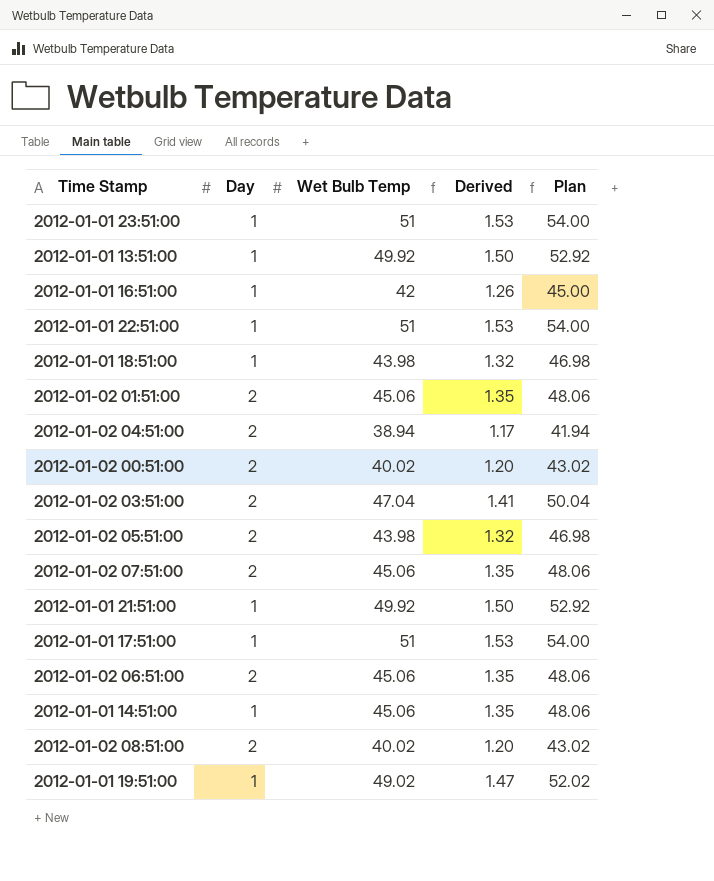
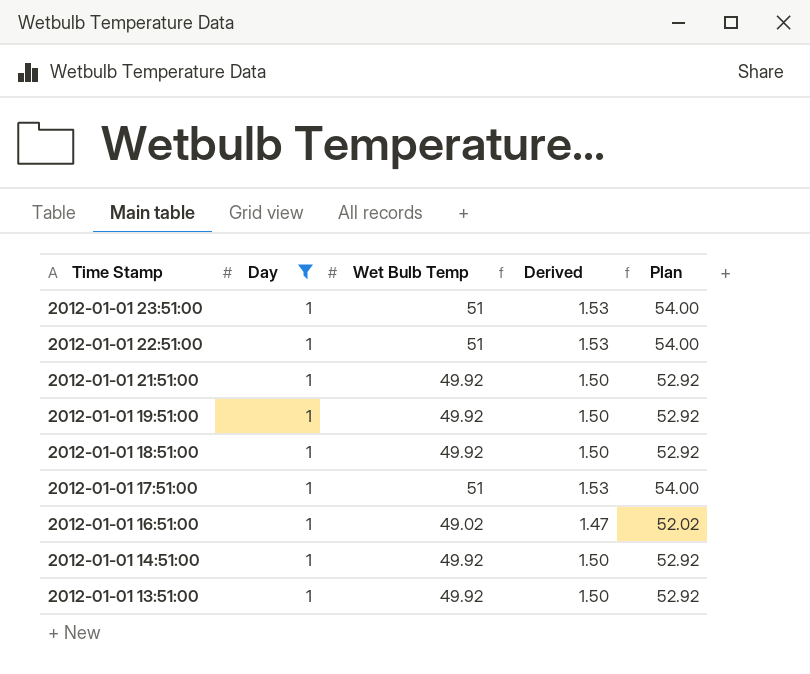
filter: none -> Day = 1
row order: none -> Time Stamp descending
2012-01-01 19:51:00 | Wet Bulb Temp: 49.02 -> 49.92
2012-01-01 19:51:00 | Derived: 1.47 -> 1.50
2012-01-01 19:51:00 | Plan: 52.02 -> 52.92
2012-01-01 18:51:00 | Wet Bulb Temp: 43.98 -> 49.92
2012-01-01 18:51:00 | Derived: 1.32 -> 1.50
2012-01-01 18:51:00 | Plan: 46.98 -> 52.92
2012-01-01 16:51:00 | Wet Bulb Temp: 42 -> 49.02
2012-01-01 16:51:00 | Derived: 1.26 -> 1.47
2012-01-01 16:51:00 | Plan: 45.00 -> 52.02
2012-01-01 14:51:00 | Wet Bulb Temp: 45.06 -> 49.92
2012-01-01 14:51:00 | Derived: 1.35 -> 1.50
2012-01-01 14:51:00 | Plan: 48.06 -> 52.92

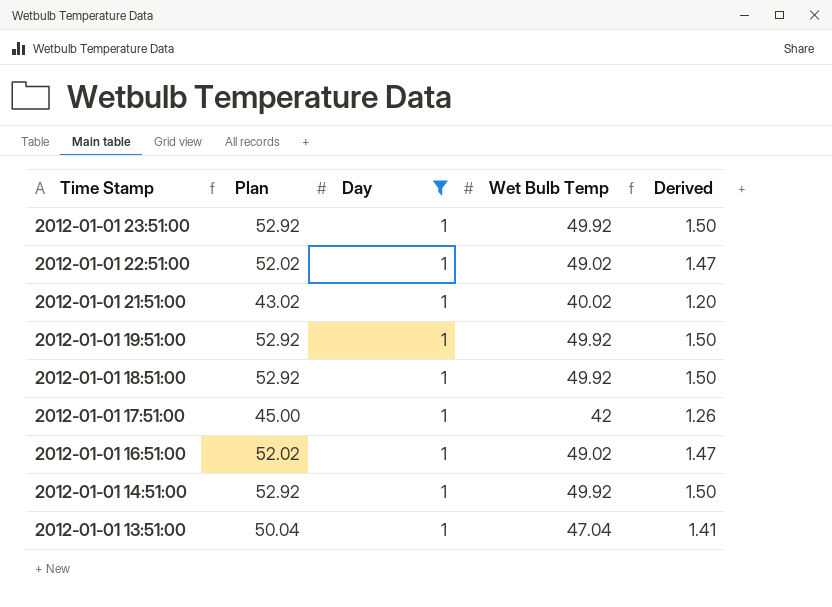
column Plan | position: 5 -> 2
2012-01-01 23:51:00 | Plan: 54.00 -> 52.92
2012-01-01 23:51:00 | Wet Bulb Temp: 51 -> 49.92
2012-01-01 23:51:00 | Derived: 1.53 -> 1.50
2012-01-01 22:51:00 | Plan: 54.00 -> 52.02
2012-01-01 22:51:00 | Wet Bulb Temp: 51 -> 49.02
2012-01-01 22:51:00 | Derived: 1.53 -> 1.47
2012-01-01 21:51:00 | Plan: 52.92 -> 43.02
2012-01-01 21:51:00 | Wet Bulb Temp: 49.92 -> 40.02
2012-01-01 21:51:00 | Derived: 1.50 -> 1.20
2012-01-01 17:51:00 | Plan: 54.00 -> 45.00
2012-01-01 17:51:00 | Wet Bulb Temp: 51 -> 42
2012-01-01 17:51:00 | Derived: 1.53 -> 1.26
2012-01-01 13:51:00 | Plan: 52.92 -> 50.04
2012-01-01 13:51:00 | Wet Bulb Temp: 49.92 -> 47.04
2012-01-01 13:51:00 | Derived: 1.50 -> 1.41

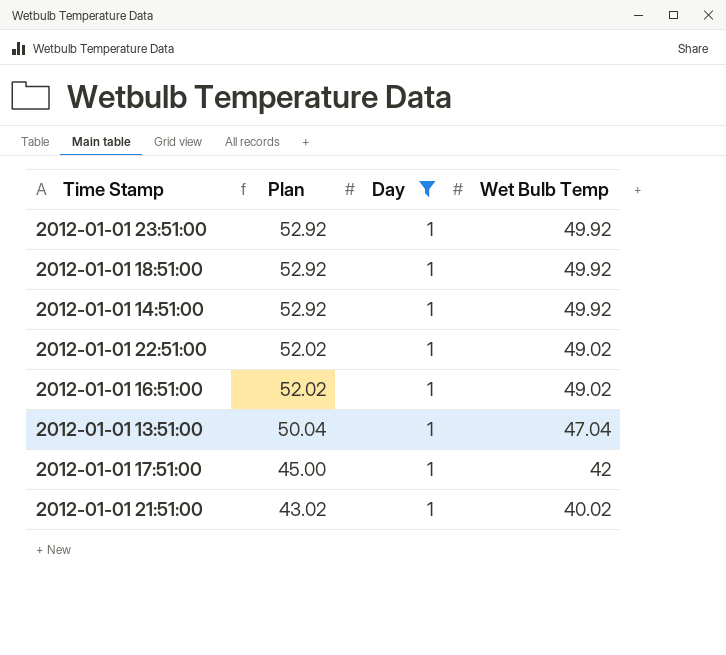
row order: Time Stamp descending -> Plan descending
column Derived | formula: [Wet Bulb Temp] * 0.03 -> none
row 2012-01-01 19:51:00: 52.92 | 1 | 49.92 | 1.50 -> none

